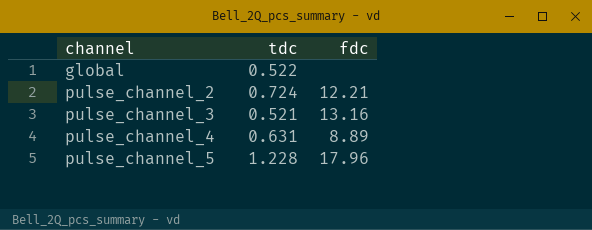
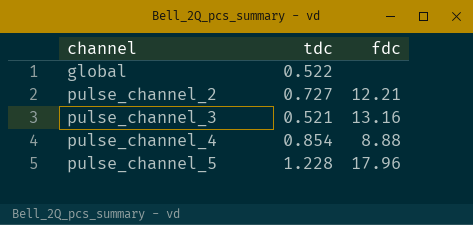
pulse_channel_2 | tdc: 0.724 -> 0.727
pulse_channel_4 | tdc: 0.631 -> 0.854
pulse_channel_4 | fdc: 8.89 -> 8.88

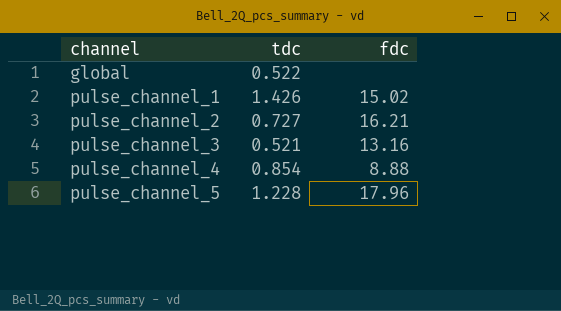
row pulse_channel_1: none -> 1.426 | 15.02
pulse_channel_2 | fdc: 12.21 -> 16.21

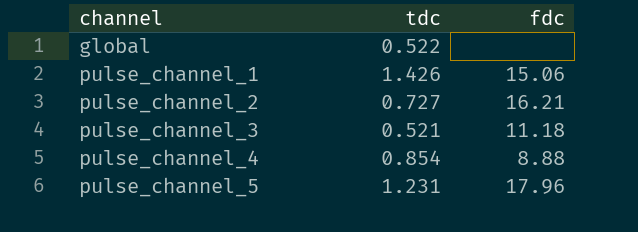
pulse_channel_1 | fdc: 15.02 -> 15.06
pulse_channel_3 | fdc: 13.16 -> 11.18
pulse_channel_5 | tdc: 1.228 -> 1.231

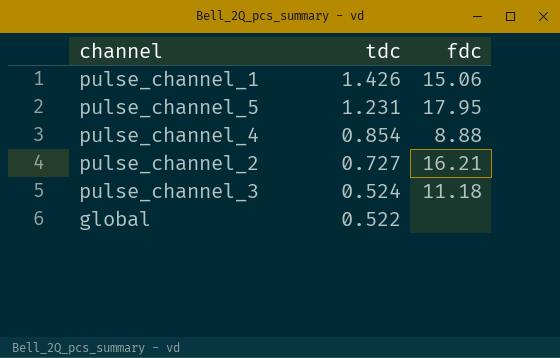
row order: channel ascending -> tdc descending
pulse_channel_5 | fdc: 17.96 -> 17.95
pulse_channel_3 | tdc: 0.521 -> 0.524

